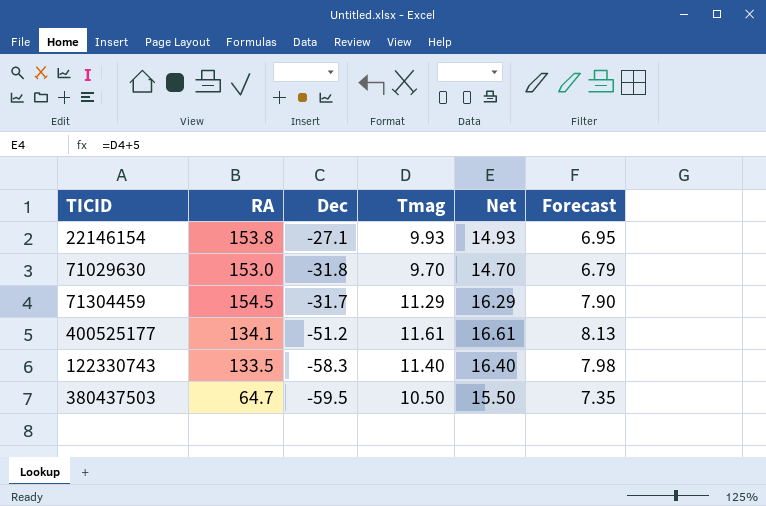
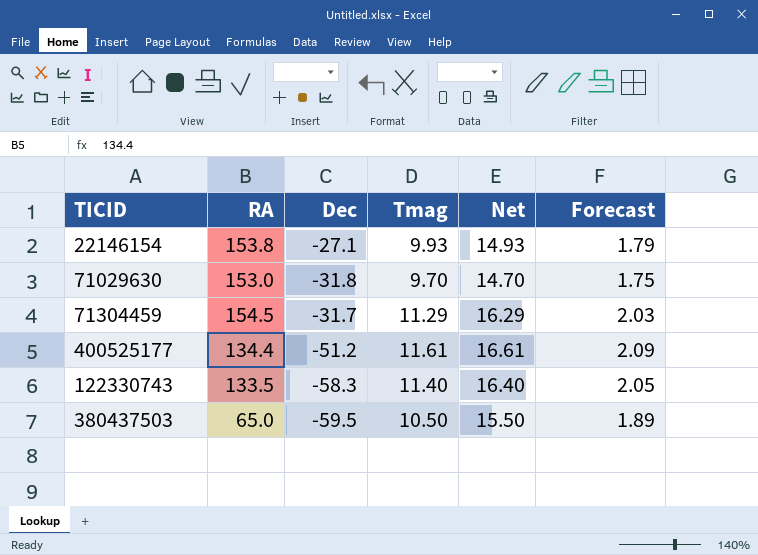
column Forecast | formula: [Tmag] * 0.7 -> [Tmag] * 0.18
400525177 | RA: 134.1 -> 134.4
380437503 | RA: 64.7 -> 65.0

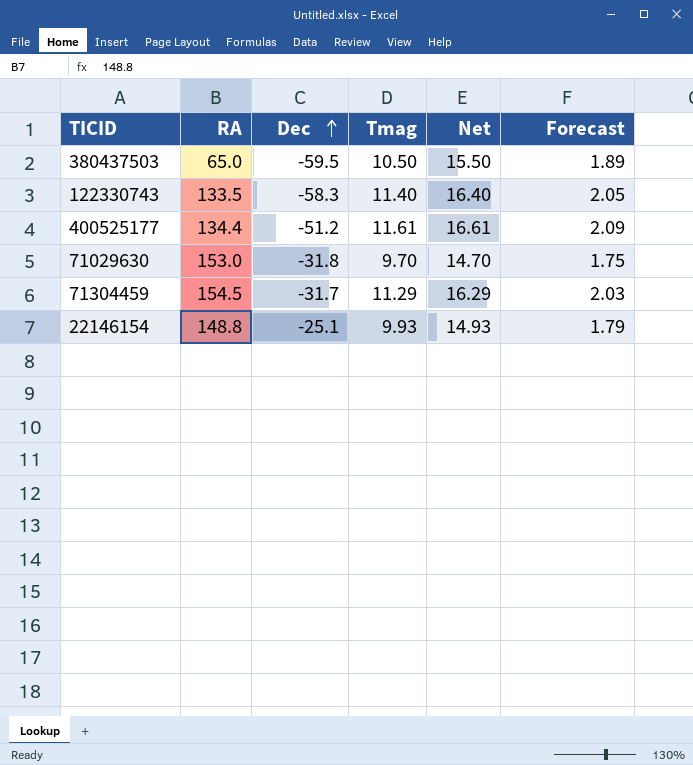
row order: none -> Dec ascending
22146154 | RA: 153.8 -> 148.8
22146154 | Dec: -27.1 -> -25.1

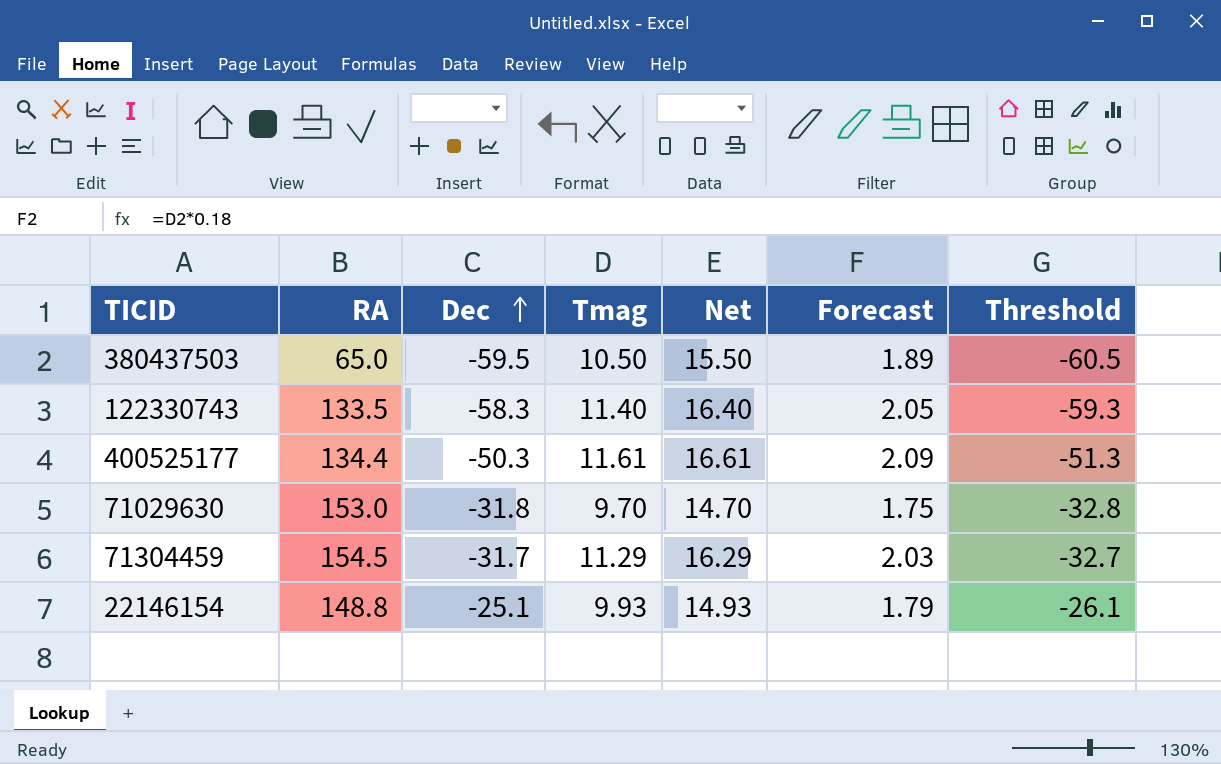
column Threshold | formula: none -> [Dec] - 1
400525177 | Dec: -51.2 -> -50.3

